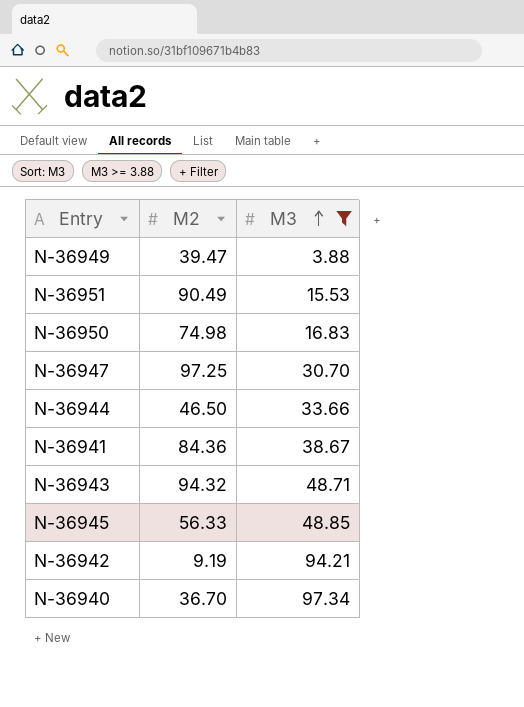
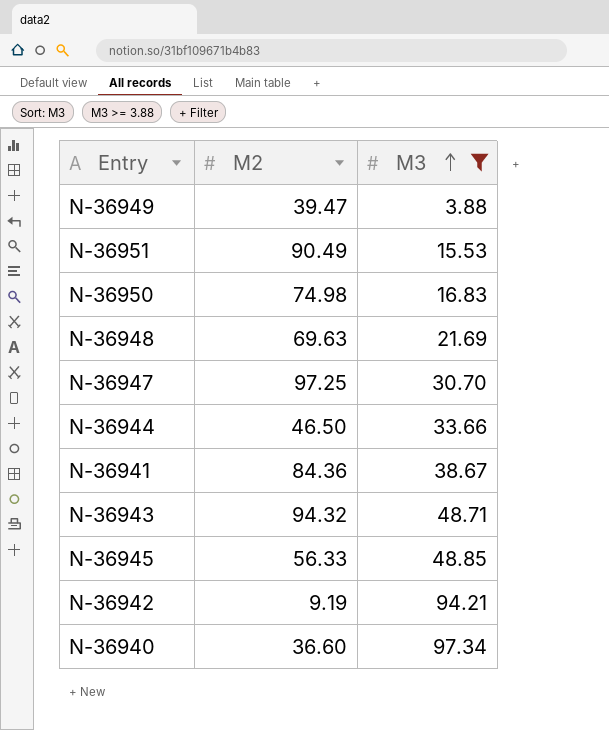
row N-36948: none -> 69.63 | 21.69
N-36940 | M2: 36.70 -> 36.60

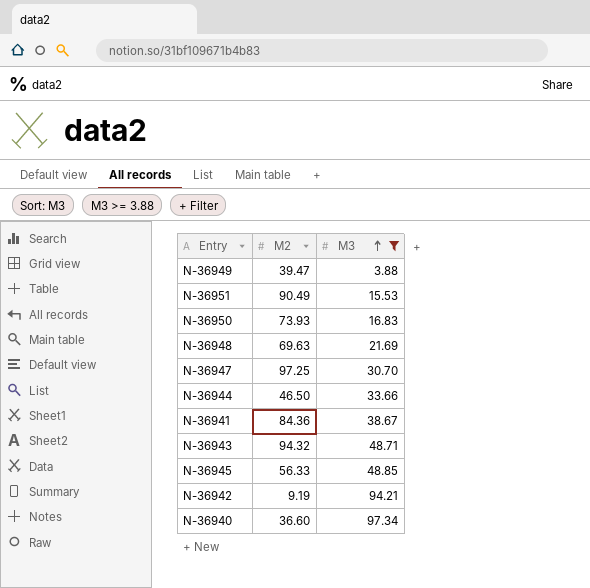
N-36950 | M2: 74.98 -> 73.93

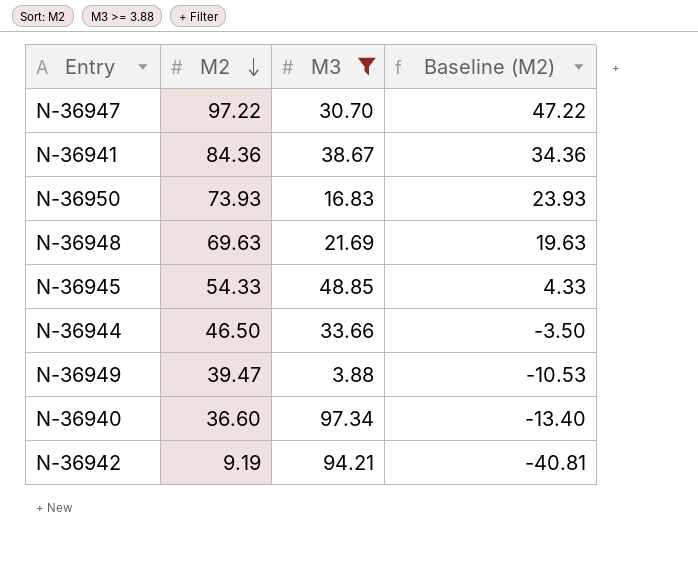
row order: M3 ascending -> M2 descending
column Baseline (M2) | formula: none -> [M2] - 50
row N-36951: 90.49 | 15.53 -> none
row N-36943: 94.32 | 48.71 -> none
N-36947 | M2: 97.25 -> 97.22
N-36945 | M2: 56.33 -> 54.33

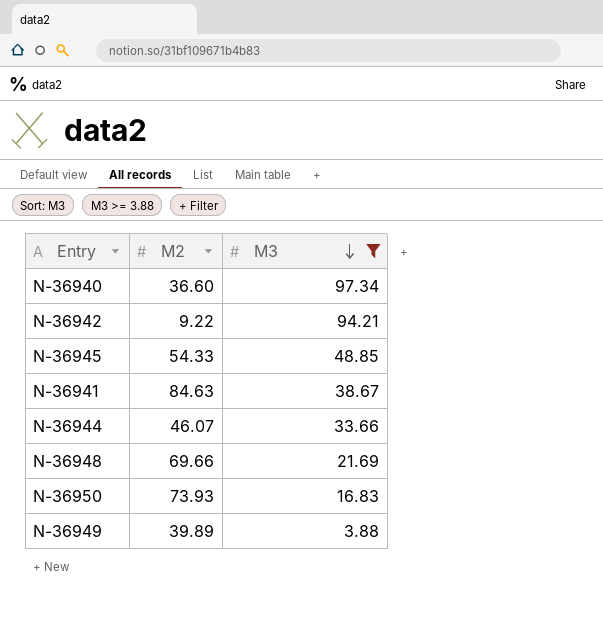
row order: M2 descending -> M3 descending
column Baseline (M2) | formula: [M2] - 50 -> none
row N-36947: 97.22 | 30.70 | 47.22 -> none
N-36942 | M2: 9.19 -> 9.22
N-36941 | M2: 84.36 -> 84.63
N-36944 | M2: 46.50 -> 46.07
N-36948 | M2: 69.63 -> 69.66
N-36949 | M2: 39.47 -> 39.89

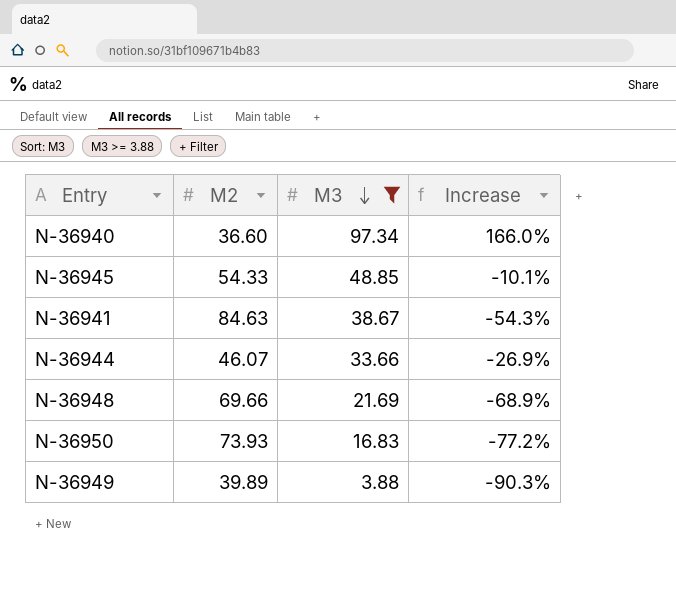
column Increase | formula: none -> ([M3] - [M2]) / [M2]
row N-36942: 9.22 | 94.21 -> none

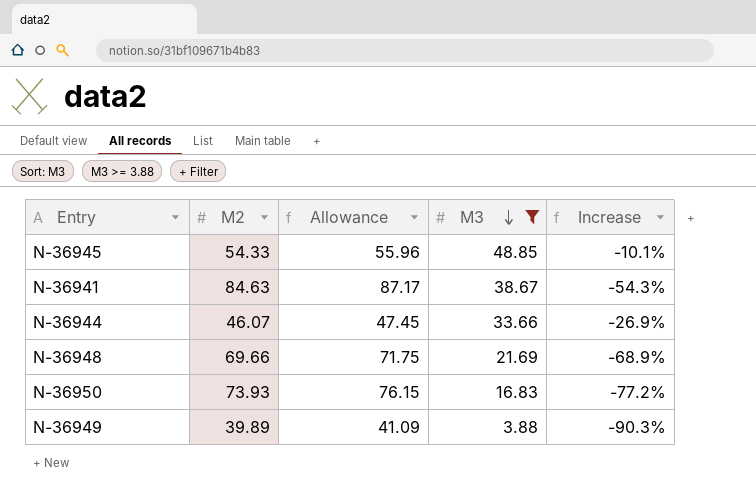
column Allowance | formula: none -> [M2] * 1.03
row N-36940: 36.60 | 97.34 | 166.0% -> none

